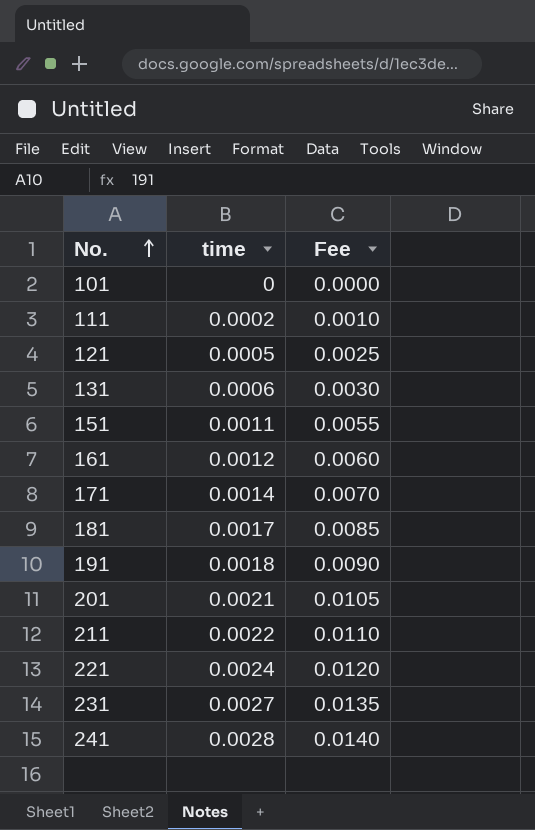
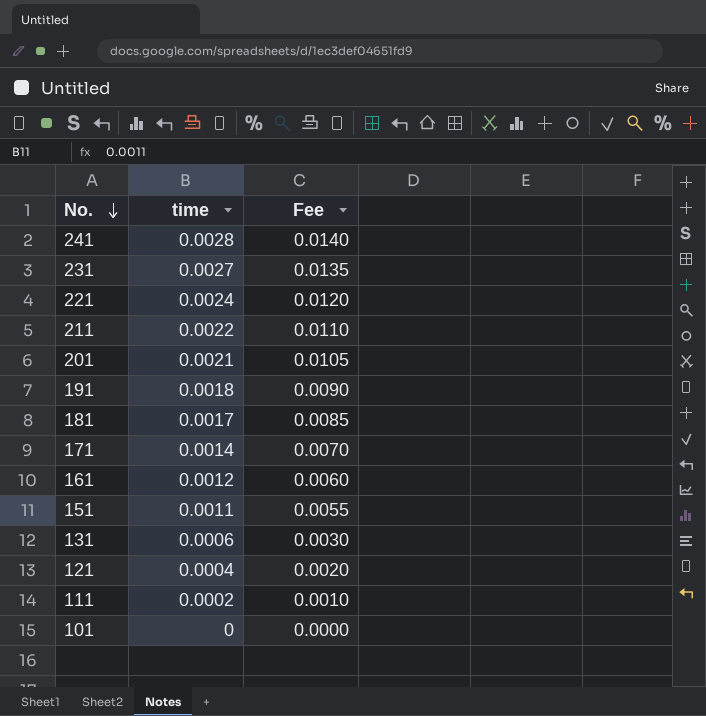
row order: No. ascending -> No. descending
121 | time: 0.0005 -> 0.0004
121 | Fee: 0.0025 -> 0.0020

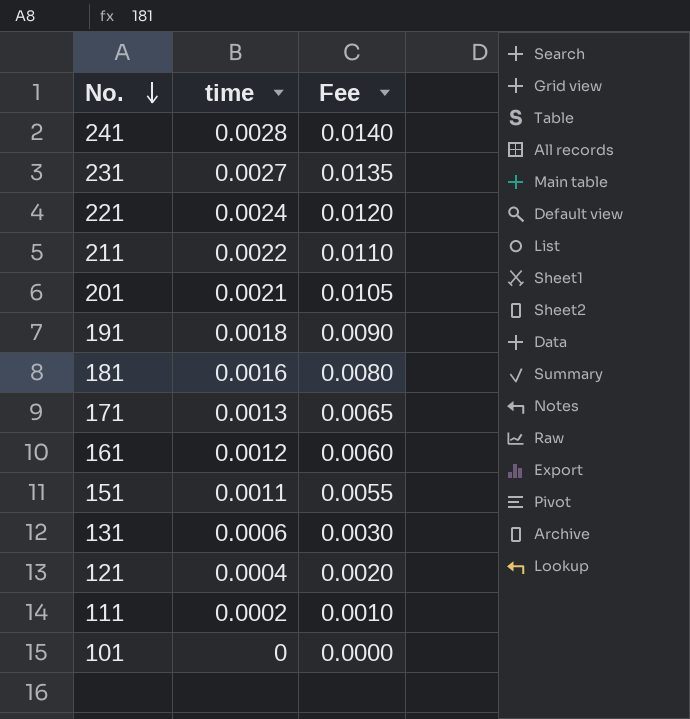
181 | time: 0.0017 -> 0.0016
181 | Fee: 0.0085 -> 0.0080
171 | time: 0.0014 -> 0.0013
171 | Fee: 0.0070 -> 0.0065

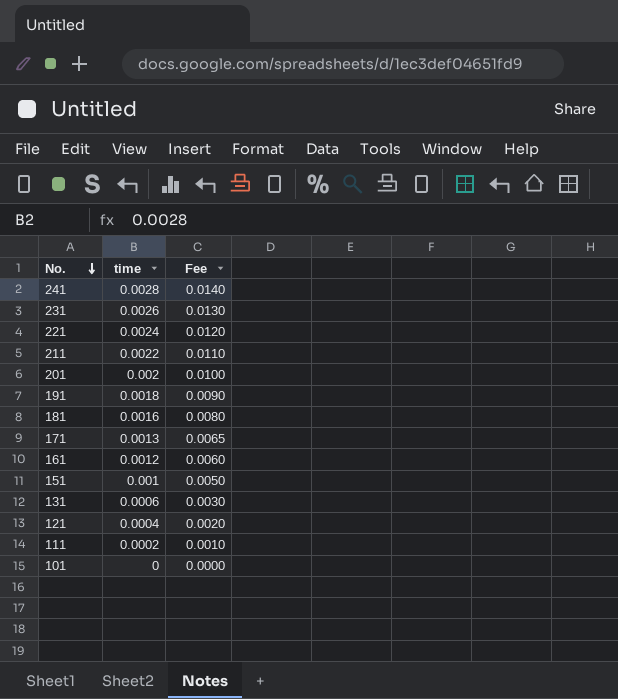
231 | time: 0.0027 -> 0.0026
231 | Fee: 0.0135 -> 0.0130
201 | time: 0.0021 -> 0.002
201 | Fee: 0.0105 -> 0.0100
151 | time: 0.0011 -> 0.001
151 | Fee: 0.0055 -> 0.0050

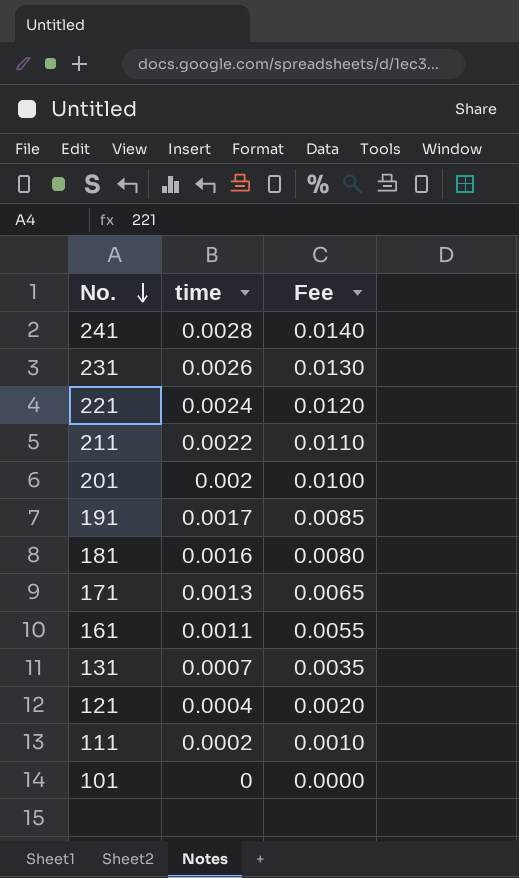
row 151: 0.001 | 0.0050 -> none
191 | time: 0.0018 -> 0.0017
191 | Fee: 0.0090 -> 0.0085
161 | time: 0.0012 -> 0.0011
161 | Fee: 0.0060 -> 0.0055
131 | time: 0.0006 -> 0.0007
131 | Fee: 0.0030 -> 0.0035

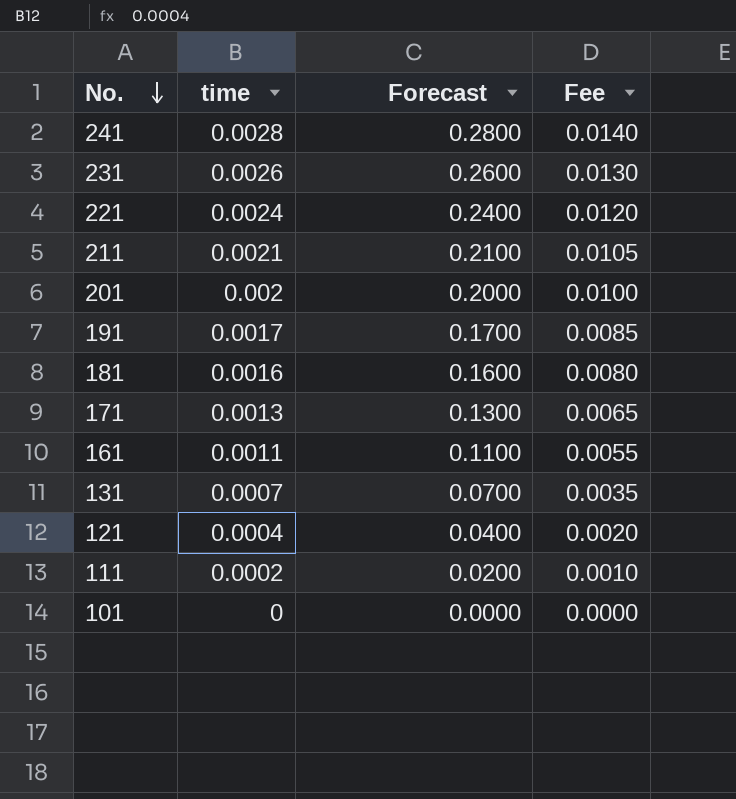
column Forecast | formula: none -> [time] * 100
211 | time: 0.0022 -> 0.0021
211 | Fee: 0.0110 -> 0.0105

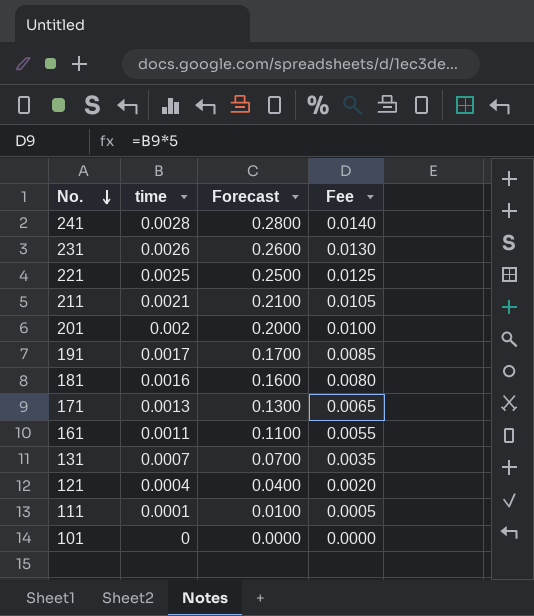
221 | time: 0.0024 -> 0.0025
221 | Forecast: 0.2400 -> 0.2500
221 | Fee: 0.0120 -> 0.0125
111 | time: 0.0002 -> 0.0001
111 | Forecast: 0.0200 -> 0.0100
111 | Fee: 0.0010 -> 0.0005

